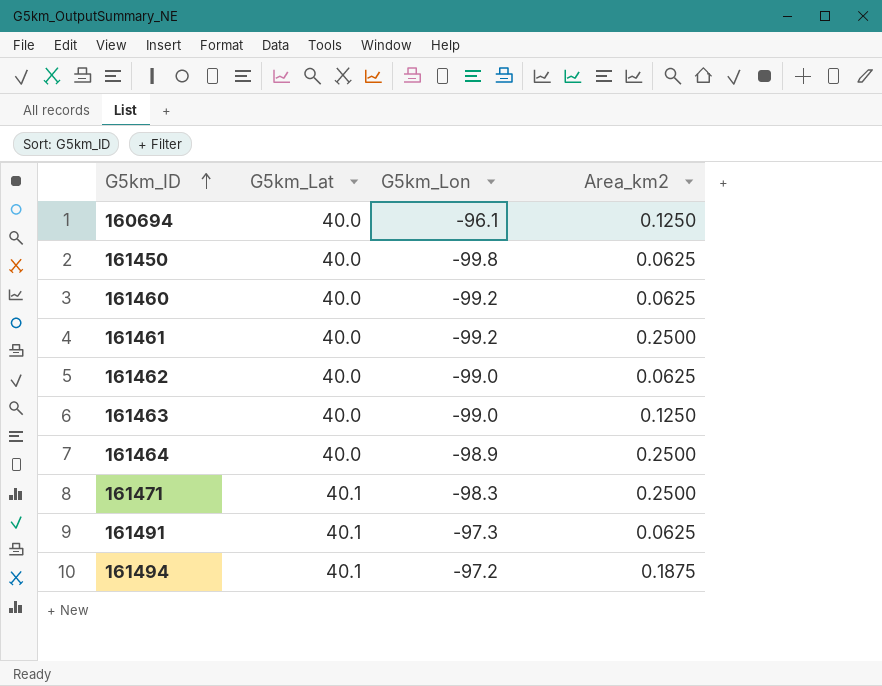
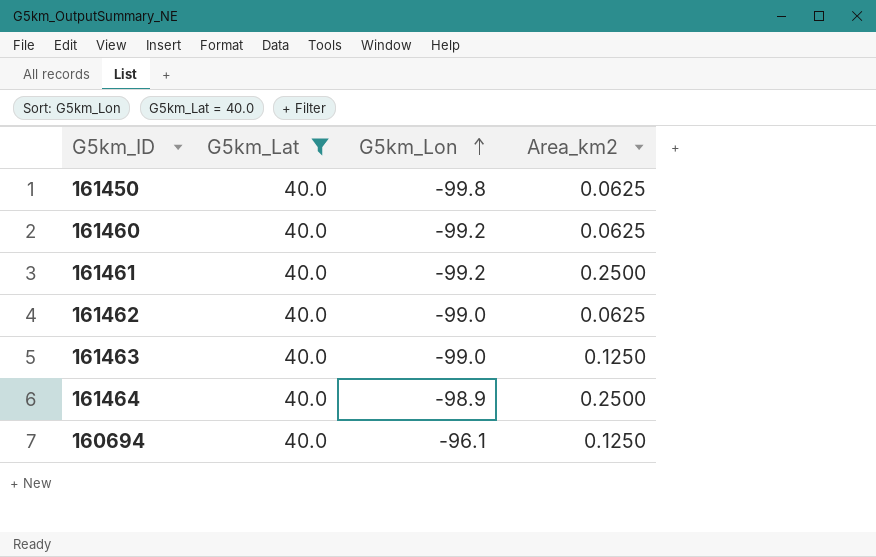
filter: none -> G5km_Lat = 40.0
row order: G5km_ID ascending -> G5km_Lon ascending

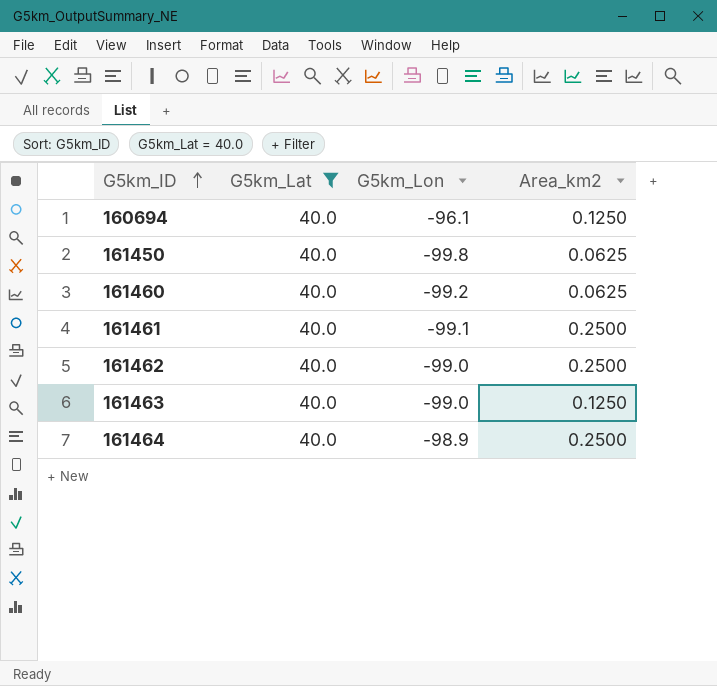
row order: G5km_Lon ascending -> G5km_ID ascending
161461 | G5km_Lon: -99.2 -> -99.1
161462 | Area_km2: 0.0625 -> 0.2500

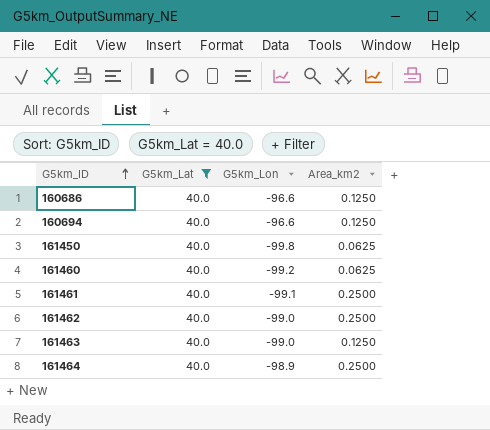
row 160686: none -> 40.0 | -96.6 | 0.1250
160694 | G5km_Lon: -96.1 -> -96.6

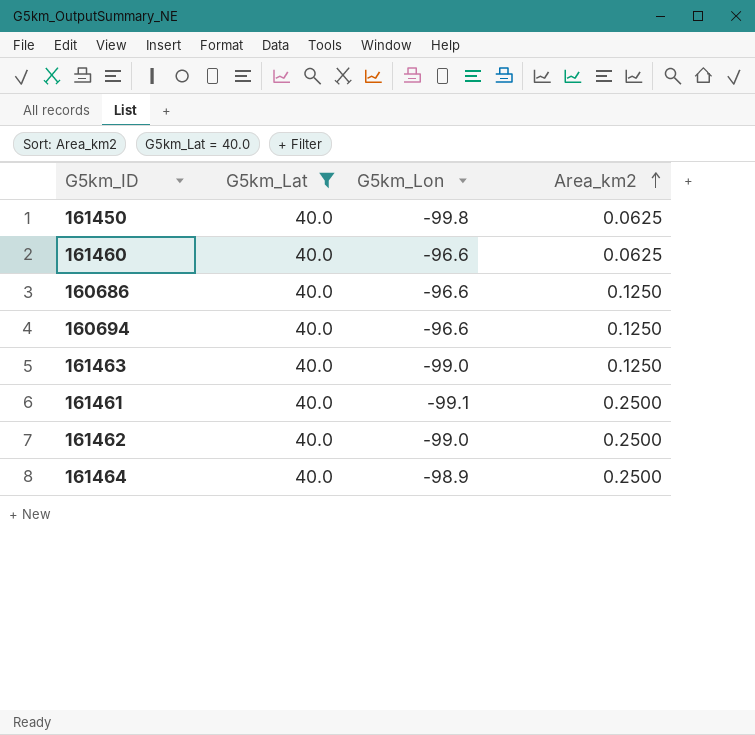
row order: G5km_ID ascending -> Area_km2 ascending
161460 | G5km_Lon: -99.2 -> -96.6

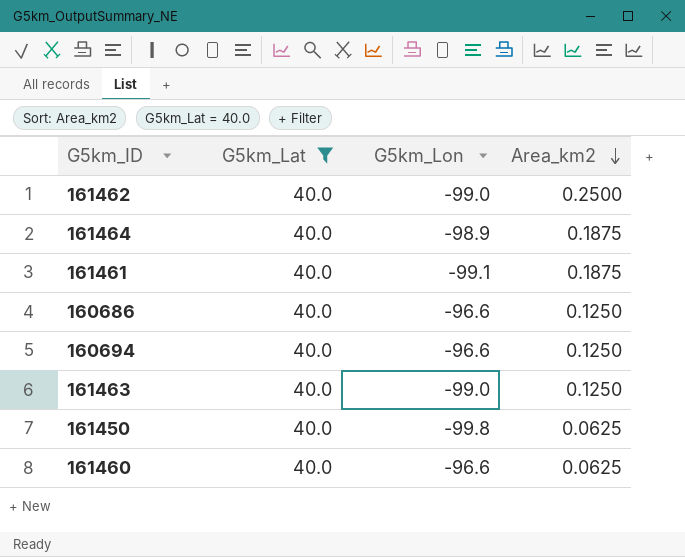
row order: Area_km2 ascending -> Area_km2 descending
161464 | Area_km2: 0.2500 -> 0.1875
161461 | Area_km2: 0.2500 -> 0.1875

